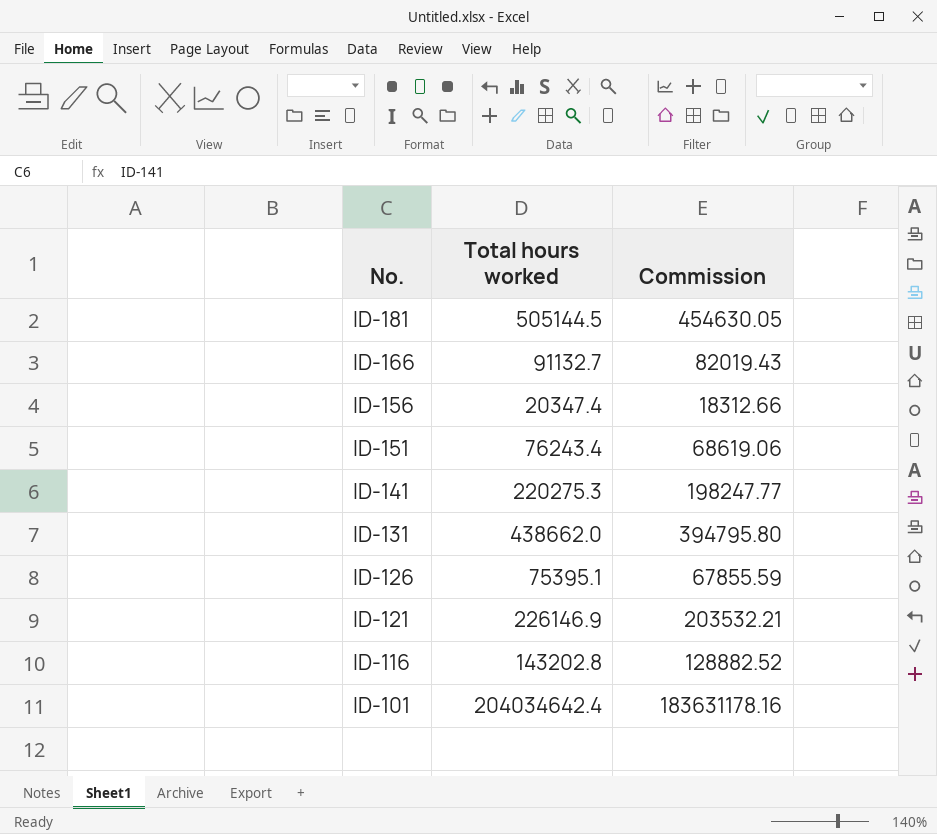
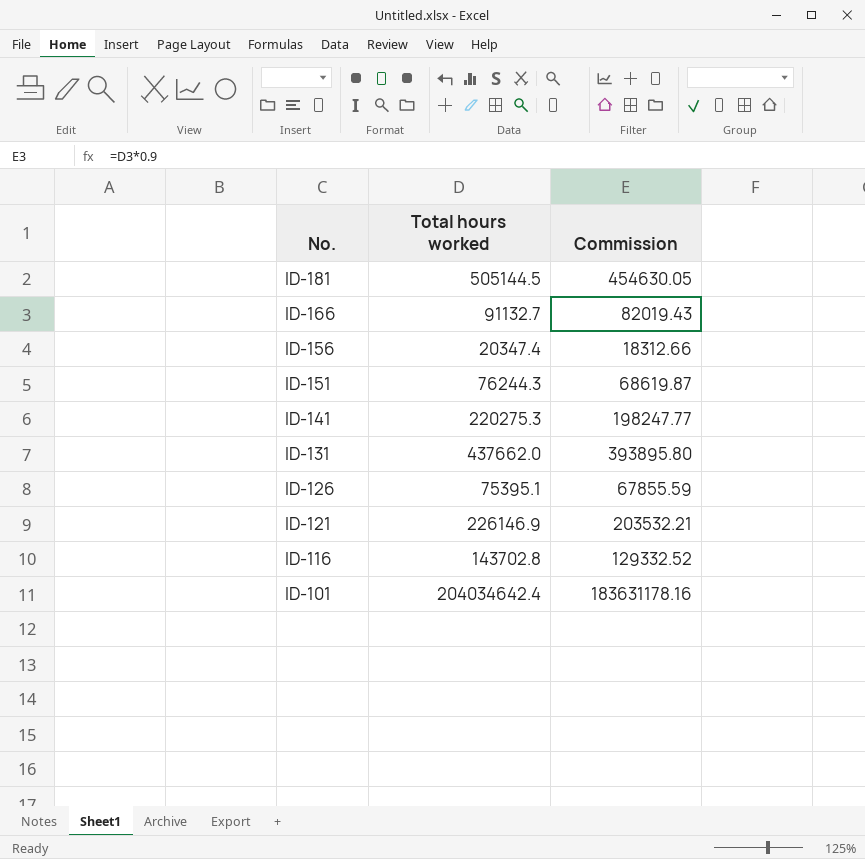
ID-151 | Total hours worked: 76243.4 -> 76244.3
ID-151 | Commission: 68619.06 -> 68619.87
ID-131 | Total hours worked: 438662.0 -> 437662.0
ID-131 | Commission: 394795.80 -> 393895.80
ID-116 | Total hours worked: 143202.8 -> 143702.8
ID-116 | Commission: 128882.52 -> 129332.52

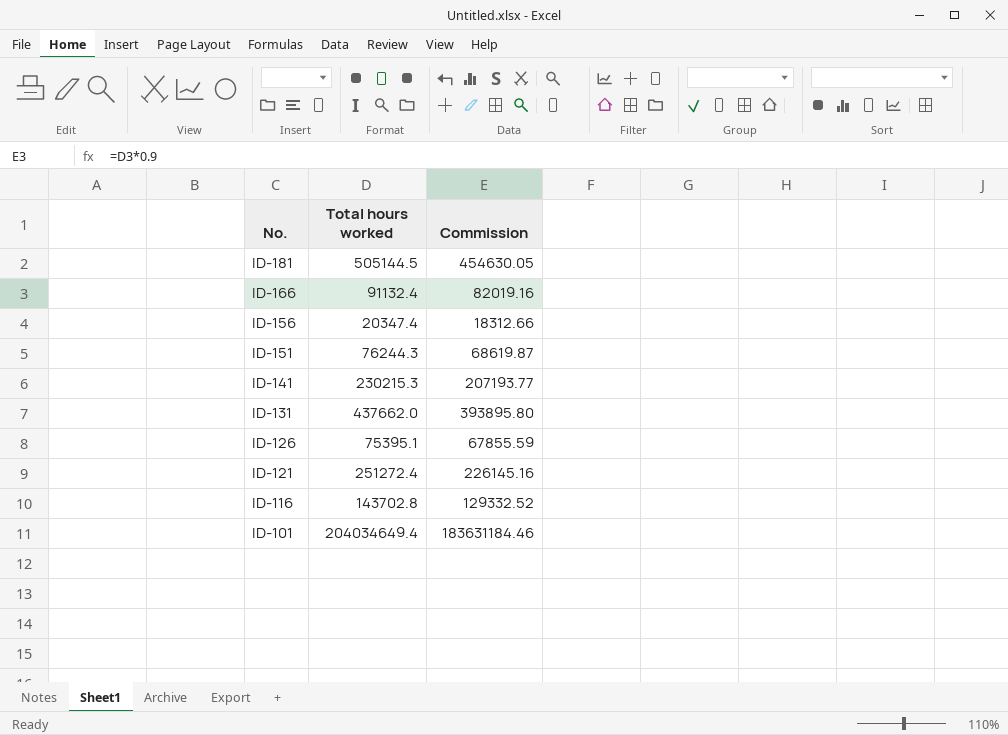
ID-166 | Total hours worked: 91132.7 -> 91132.4
ID-166 | Commission: 82019.43 -> 82019.16
ID-141 | Total hours worked: 220275.3 -> 230215.3
ID-141 | Commission: 198247.77 -> 207193.77
ID-121 | Total hours worked: 226146.9 -> 251272.4
ID-121 | Commission: 203532.21 -> 226145.16
ID-101 | Total hours worked: 204034642.4 -> 204034649.4
ID-101 | Commission: 183631178.16 -> 183631184.46

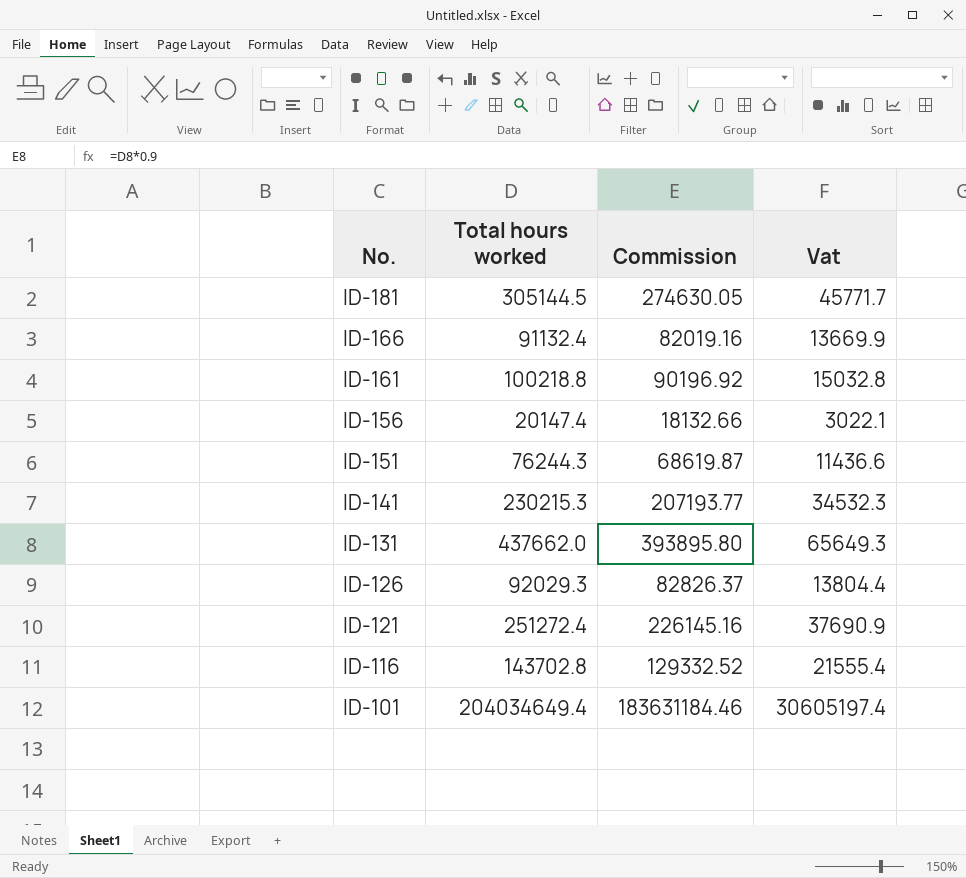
column Vat | formula: none -> [Total hours worked] * 0.15
ID-181 | Total hours worked: 505144.5 -> 305144.5
ID-181 | Commission: 454630.05 -> 274630.05
row ID-161: none -> 100218.8 | 90196.92 | 15032.8
ID-156 | Total hours worked: 20347.4 -> 20147.4
ID-156 | Commission: 18312.66 -> 18132.66
ID-126 | Total hours worked: 75395.1 -> 92029.3
ID-126 | Commission: 67855.59 -> 82826.37

